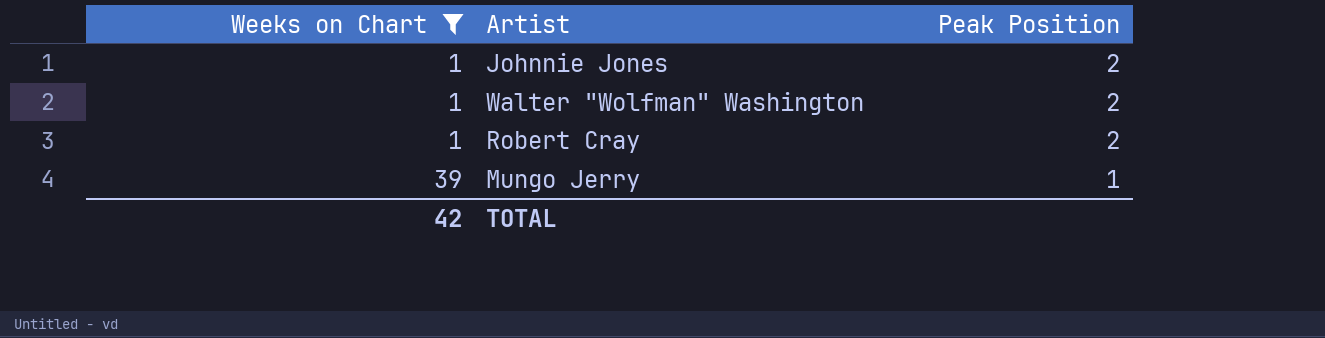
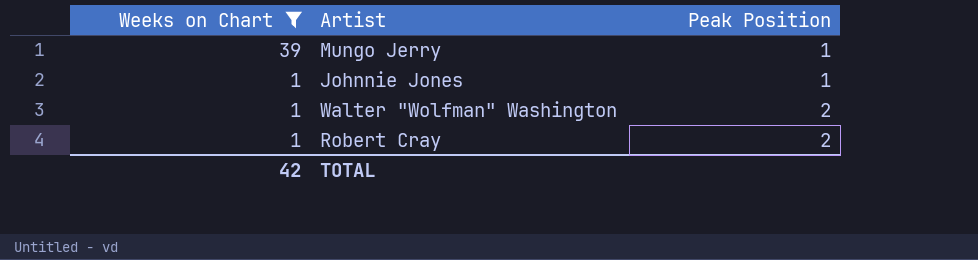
row order: Weeks on Chart ascending -> Weeks on Chart descending
Johnnie Jones | Peak Position: 2 -> 1

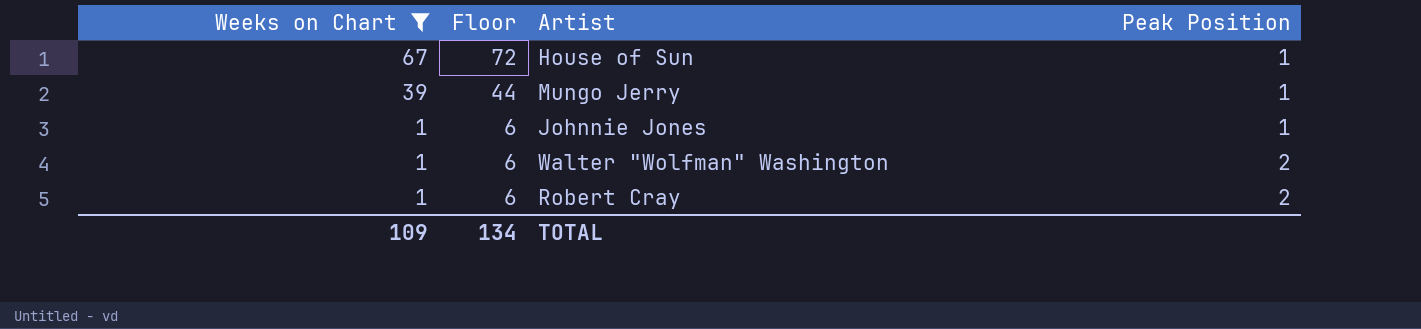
column Floor | formula: none -> [Weeks on Chart] + 5
row House of Sun: none -> 67 | 72 | 1
TOTAL | Weeks on Chart: 42 -> 109

